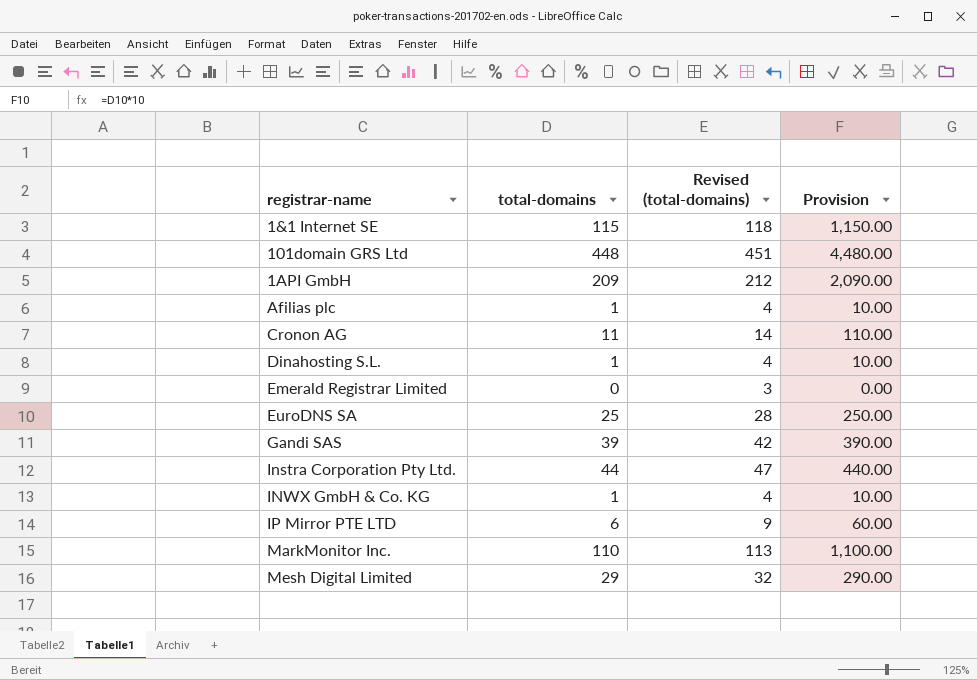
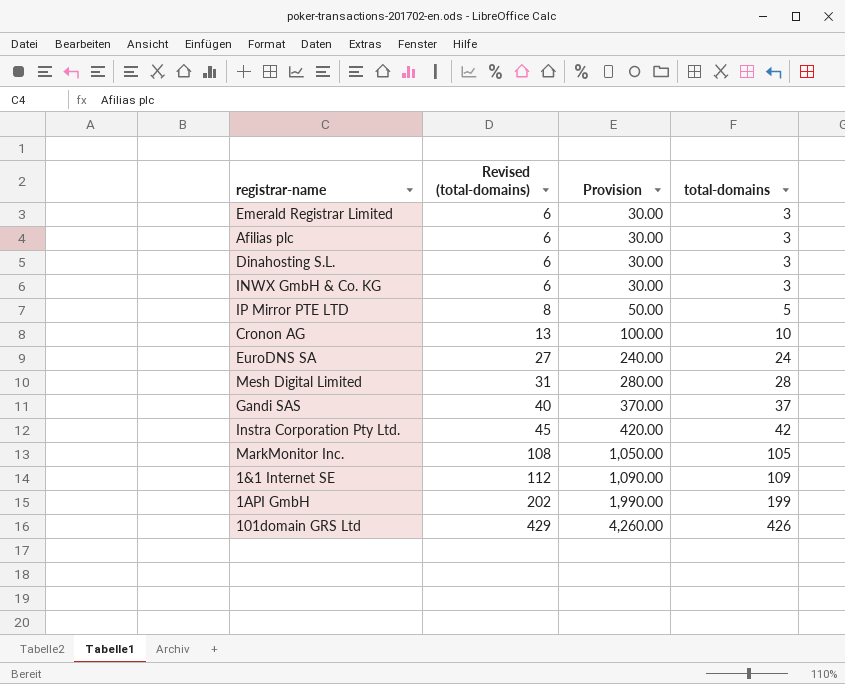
row order: none -> Revised (total-domains) ascending
column total-domains | position: 2 -> 4
Emerald Registrar Limited | Revised (total-domains): 3 -> 6
Emerald Registrar Limited | Provision: 0.00 -> 30.00
Emerald Registrar Limited | total-domains: 0 -> 3
Afilias plc | Revised (total-domains): 4 -> 6
Afilias plc | Provision: 10.00 -> 30.00
Afilias plc | total-domains: 1 -> 3
Dinahosting S.L. | Revised (total-domains): 4 -> 6
Dinahosting S.L. | Provision: 10.00 -> 30.00
Dinahosting S.L. | total-domains: 1 -> 3
INWX GmbH & Co. KG | Revised (total-domains): 4 -> 6
INWX GmbH & Co. KG | Provision: 10.00 -> 30.00
INWX GmbH & Co. KG | total-domains: 1 -> 3
IP Mirror PTE LTD | Revised (total-domains): 9 -> 8
IP Mirror PTE LTD | Provision: 60.00 -> 50.00
IP Mirror PTE LTD | total-domains: 6 -> 5
Cronon AG | Revised (total-domains): 14 -> 13
Cronon AG | Provision: 110.00 -> 100.00
Cronon AG | total-domains: 11 -> 10
EuroDNS SA | Revised (total-domains): 28 -> 27
EuroDNS SA | Provision: 250.00 -> 240.00
EuroDNS SA | total-domains: 25 -> 24
Mesh Digital Limited | Revised (total-domains): 32 -> 31
Mesh Digital Limited | Provision: 290.00 -> 280.00
Mesh Digital Limited | total-domains: 29 -> 28
Gandi SAS | Revised (total-domains): 42 -> 40
Gandi SAS | Provision: 390.00 -> 370.00
Gandi SAS | total-domains: 39 -> 37
Instra Corporation Pty Ltd. | Revised (total-domains): 47 -> 45
Instra Corporation Pty Ltd. | Provision: 440.00 -> 420.00
Instra Corporation Pty Ltd. | total-domains: 44 -> 42
MarkMonitor Inc. | Revised (total-domains): 113 -> 108
MarkMonitor Inc. | Provision: 1,100.00 -> 1,050.00
MarkMonitor Inc. | total-domains: 110 -> 105
1&1 Internet SE | Revised (total-domains): 118 -> 112
1&1 Internet SE | Provision: 1,150.00 -> 1,090.00
1&1 Internet SE | total-domains: 115 -> 109
1API GmbH | Revised (total-domains): 212 -> 202
1API GmbH | Provision: 2,090.00 -> 1,990.00
1API GmbH | total-domains: 209 -> 199
101domain GRS Ltd | Revised (total-domains): 451 -> 429
101domain GRS Ltd | Provision: 4,480.00 -> 4,260.00
101domain GRS Ltd | total-domains: 448 -> 426

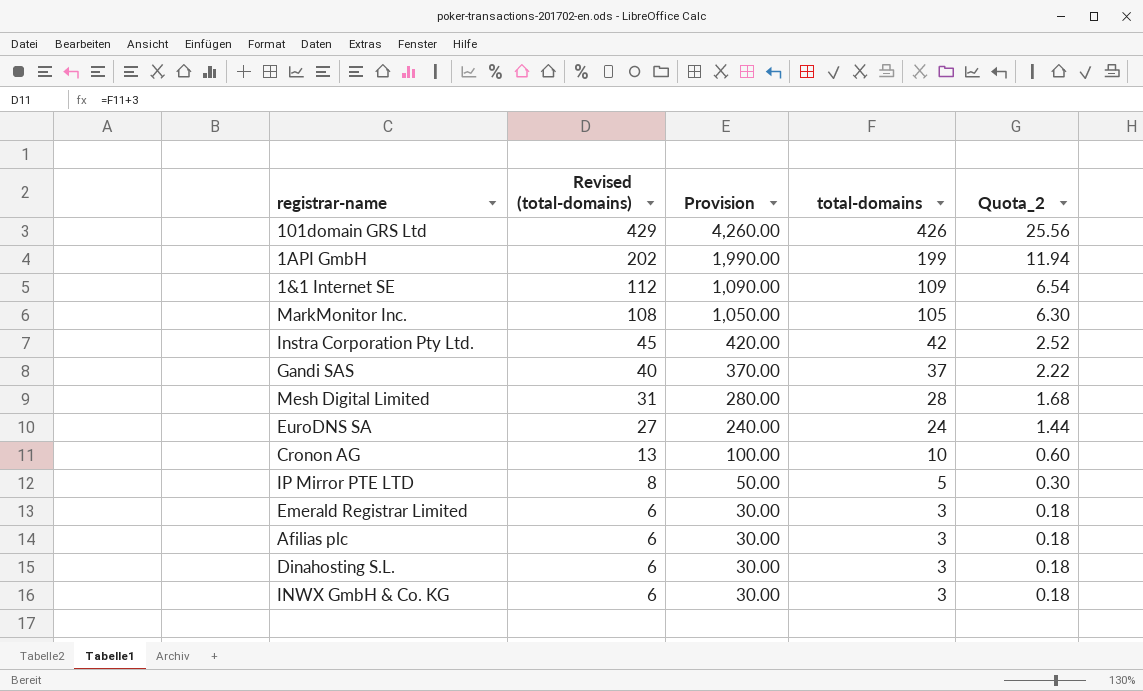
row order: Revised (total-domains) ascending -> Revised (total-domains) descending
column Quota_2 | formula: none -> [total-domains] * 0.06

